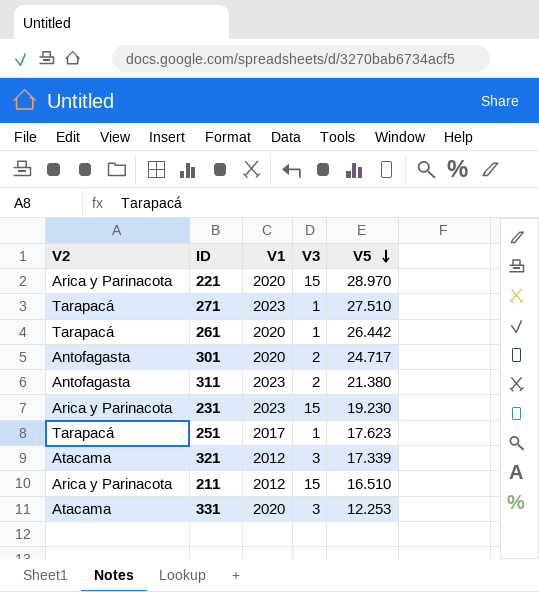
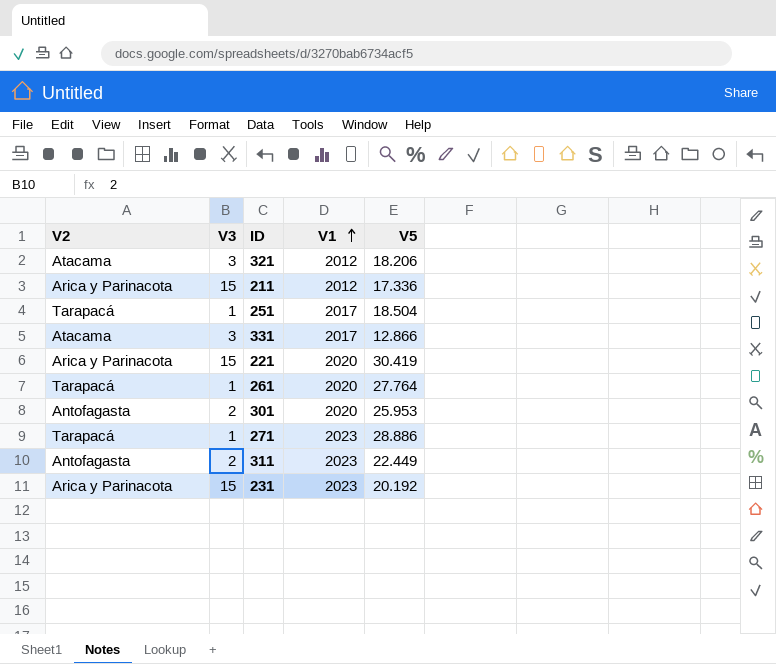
row order: V5 descending -> V1 ascending
column V3 | position: 4 -> 2
321 | V5: 17.339 -> 18.206
211 | V5: 16.510 -> 17.336
251 | V5: 17.623 -> 18.504
331 | V1: 2020 -> 2017
331 | V5: 12.253 -> 12.866
221 | V5: 28.970 -> 30.419
261 | V5: 26.442 -> 27.764
301 | V5: 24.717 -> 25.953
271 | V5: 27.510 -> 28.886
311 | V5: 21.380 -> 22.449
231 | V5: 19.230 -> 20.192

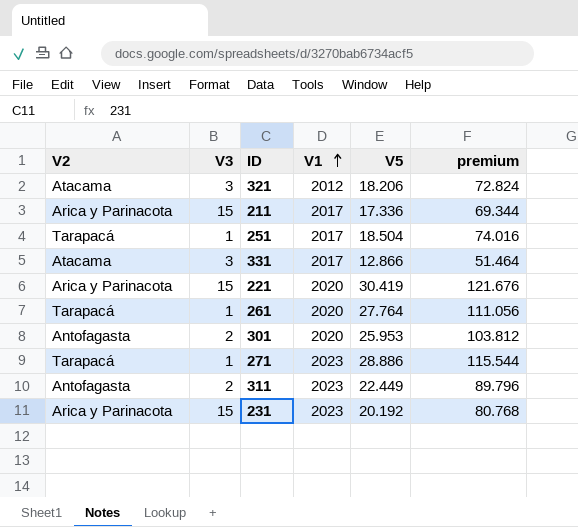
column premium | formula: none -> [V5] * 4
211 | V1: 2012 -> 2017

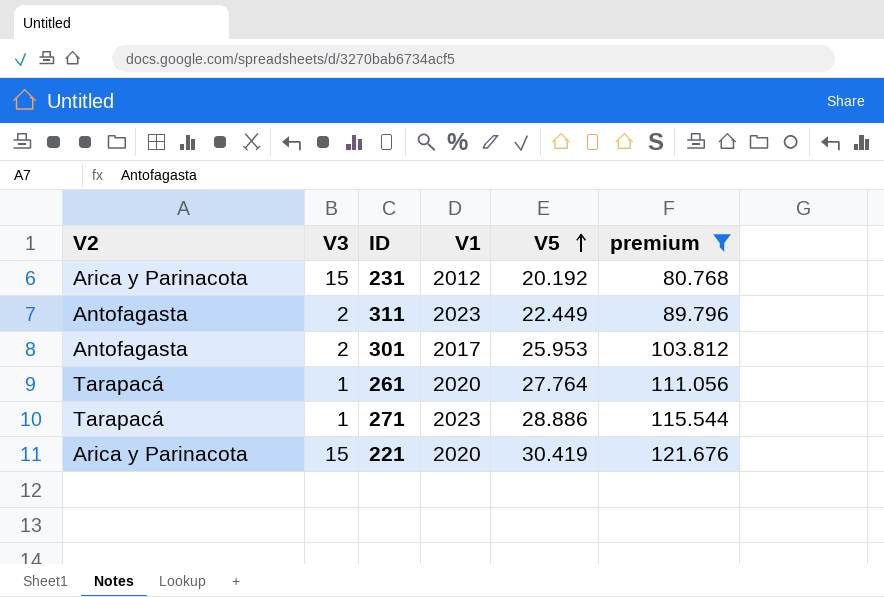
filter: none -> premium >= 80.768
row order: V1 ascending -> V5 ascending
231 | V1: 2023 -> 2012
301 | V1: 2020 -> 2017

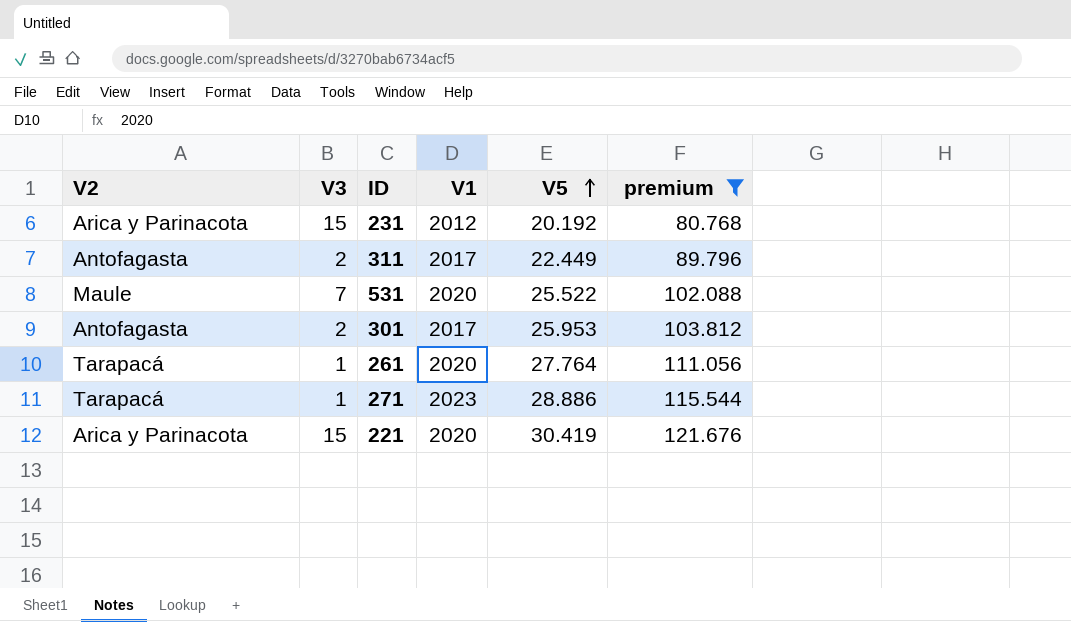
311 | V1: 2023 -> 2017
row 531: none -> Maule | 7 | 2020 | 25.522 | 102.088

